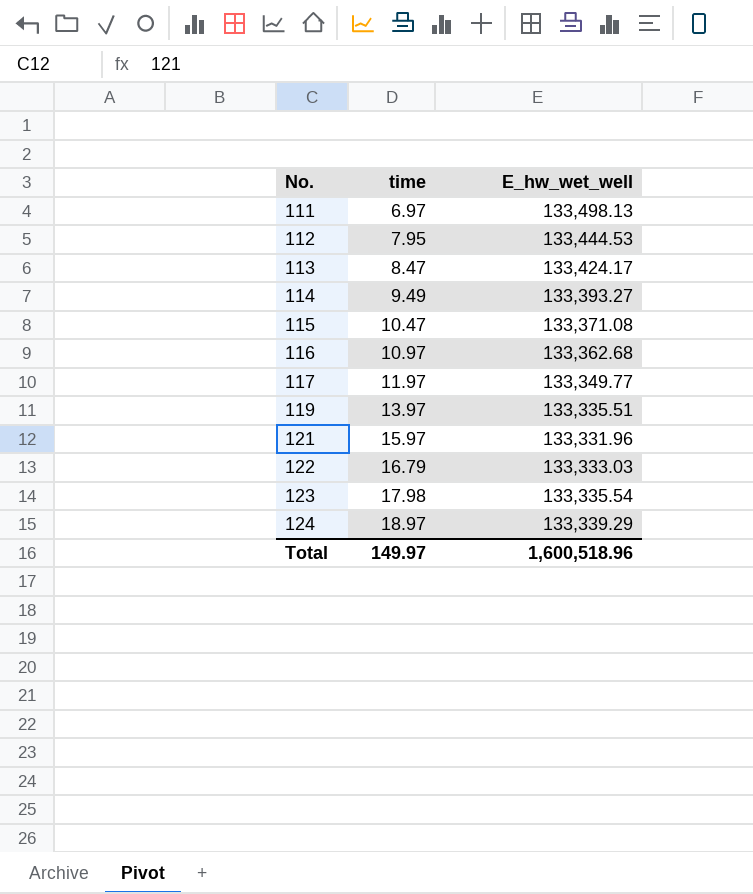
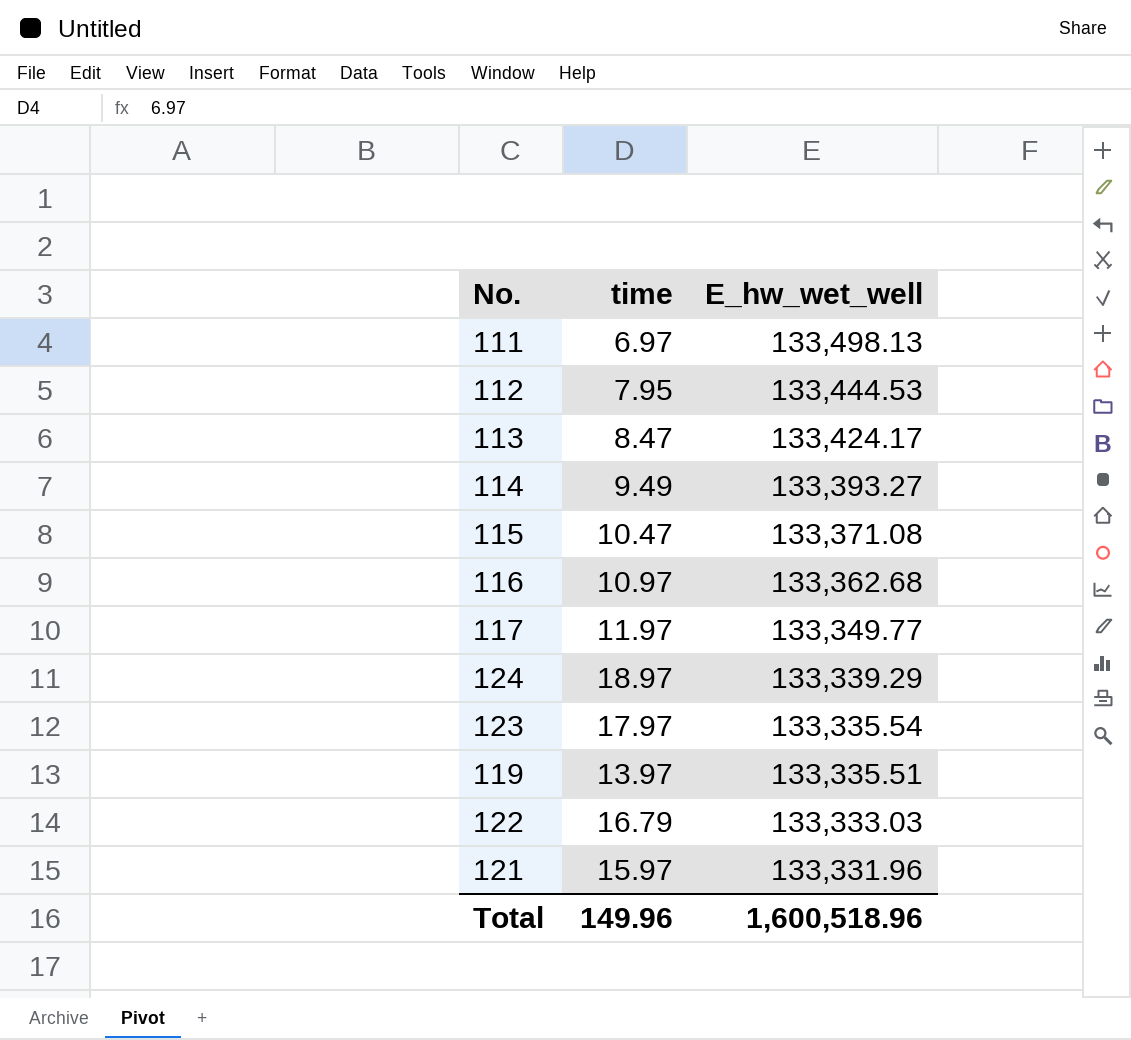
row order: No. ascending -> E_hw_wet_well descending
123 | time: 17.98 -> 17.97
Total | time: 149.97 -> 149.96

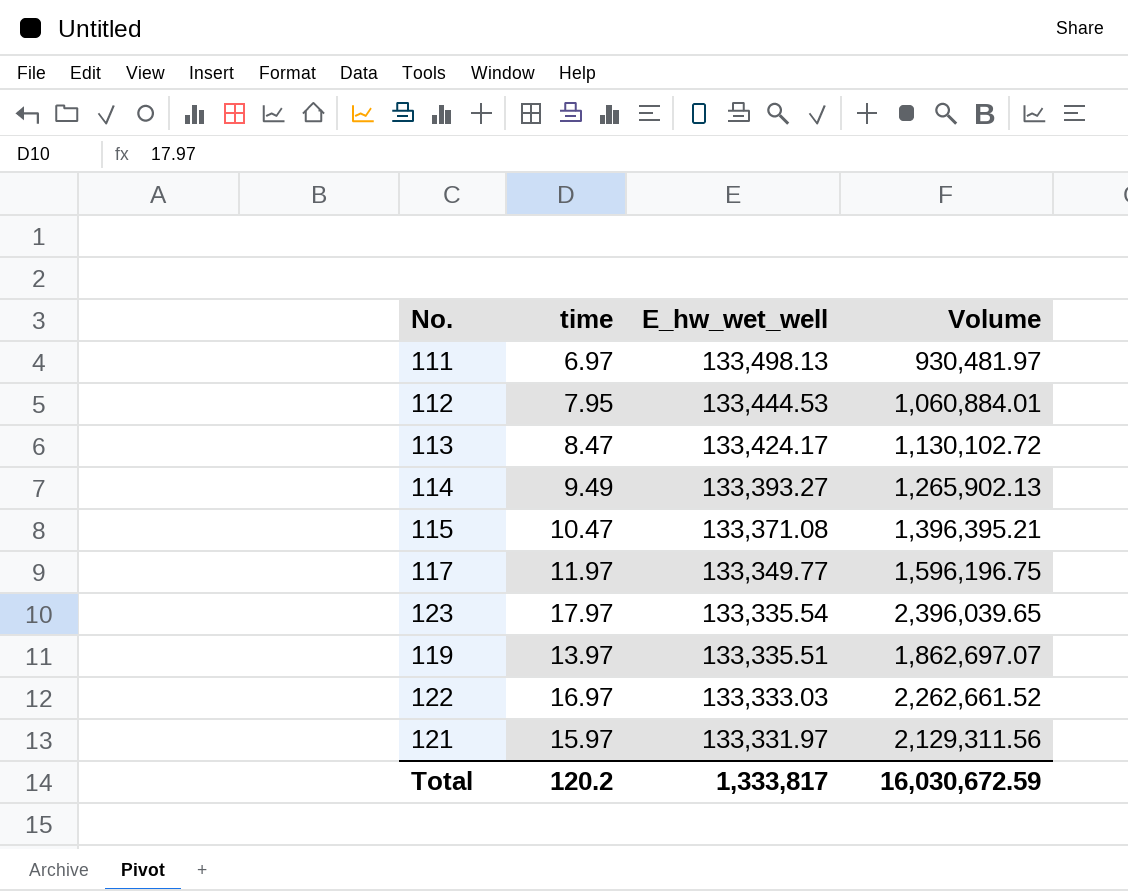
column Volume | formula: none -> [time] * [E_hw_wet_well]
row 116: 10.97 | 133,362.68 -> none
row 124: 18.97 | 133,339.29 -> none
122 | time: 16.79 -> 16.97
121 | E_hw_wet_well: 133,331.96 -> 133,331.97
Total | time: 149.96 -> 120.2
Total | E_hw_wet_well: 1,600,518.96 -> 1,333,817

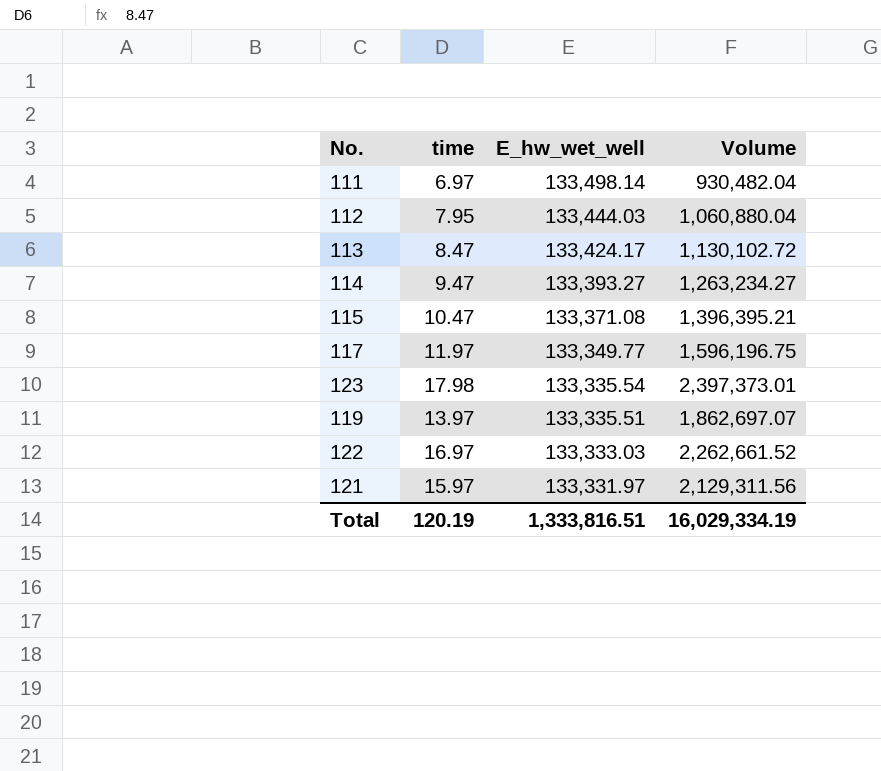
111 | E_hw_wet_well: 133,498.13 -> 133,498.14
111 | Volume: 930,481.97 -> 930,482.04
112 | E_hw_wet_well: 133,444.53 -> 133,444.03
112 | Volume: 1,060,884.01 -> 1,060,880.04
114 | time: 9.49 -> 9.47
114 | Volume: 1,265,902.13 -> 1,263,234.27
123 | time: 17.97 -> 17.98
123 | Volume: 2,396,039.65 -> 2,397,373.01
Total | time: 120.2 -> 120.19
Total | E_hw_wet_well: 1,333,817 -> 1,333,816.51
Total | Volume: 16,030,672.59 -> 16,029,334.19

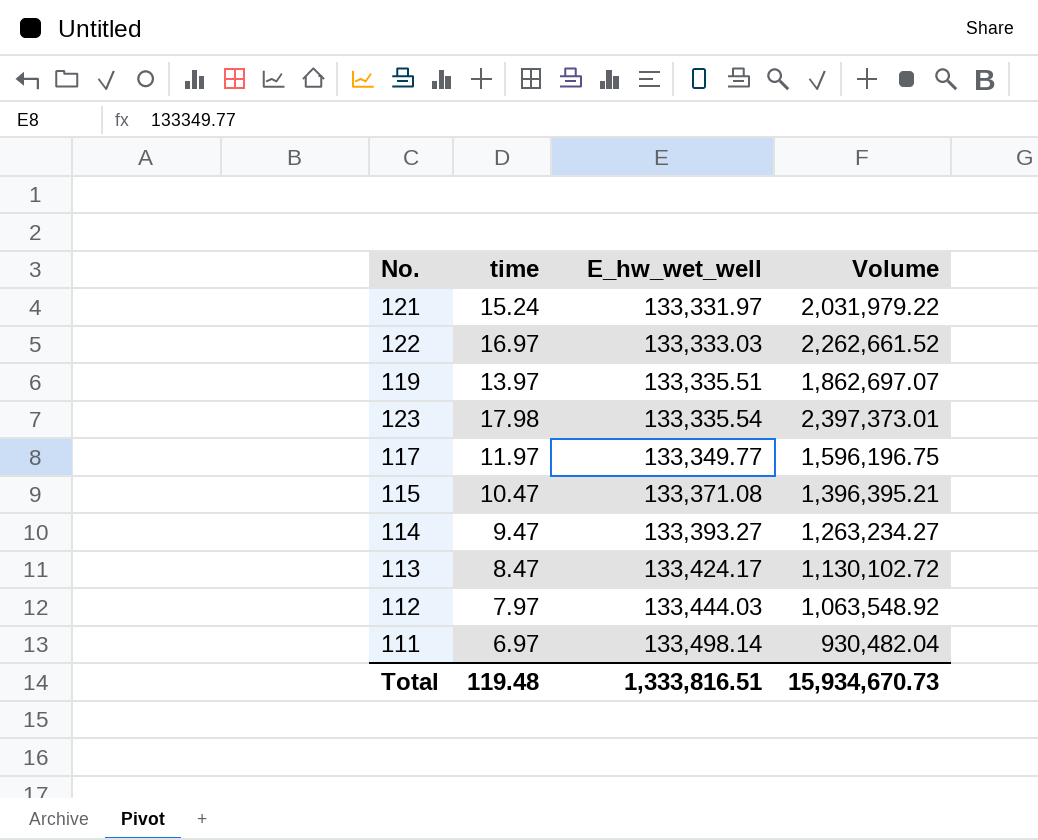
row order: E_hw_wet_well descending -> E_hw_wet_well ascending
121 | time: 15.97 -> 15.24
121 | Volume: 2,129,311.56 -> 2,031,979.22
112 | time: 7.95 -> 7.97
112 | Volume: 1,060,880.04 -> 1,063,548.92
Total | time: 120.19 -> 119.48
Total | Volume: 16,029,334.19 -> 15,934,670.73

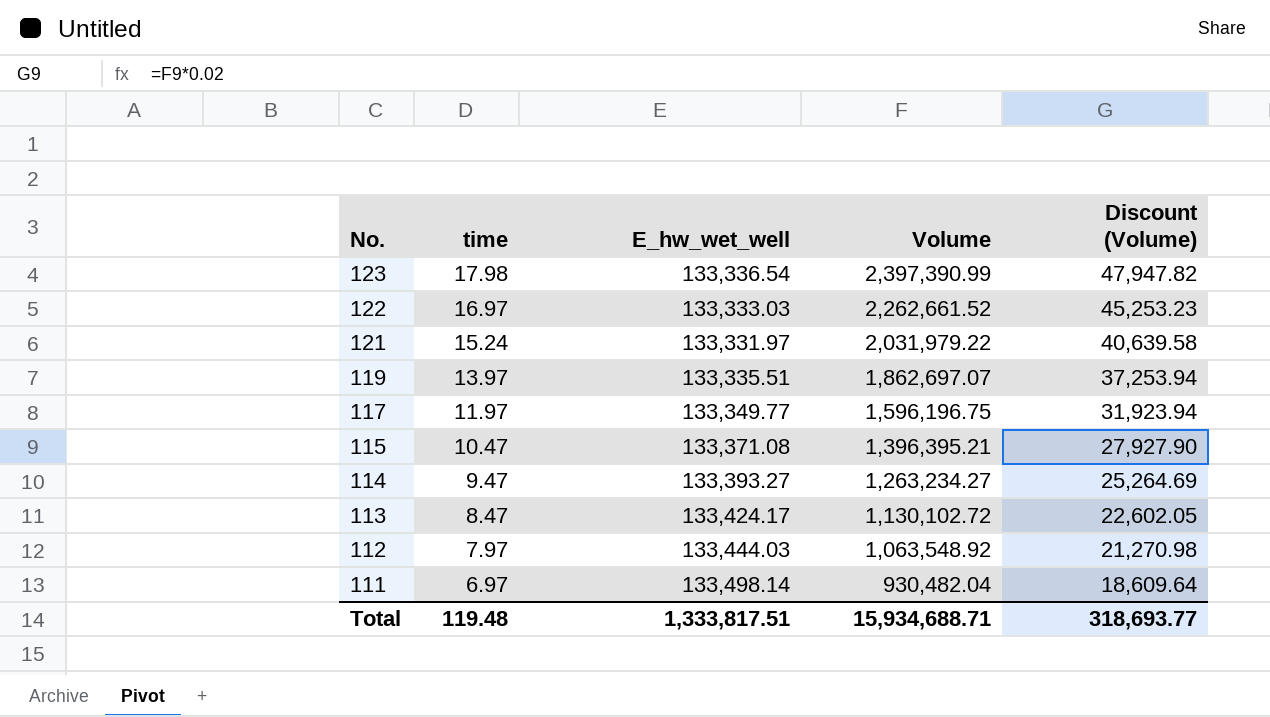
row order: E_hw_wet_well ascending -> No. descending
column Discount (Volume) | formula: none -> [Volume] * 0.02
123 | E_hw_wet_well: 133,335.54 -> 133,336.54
123 | Volume: 2,397,373.01 -> 2,397,390.99
Total | E_hw_wet_well: 1,333,816.51 -> 1,333,817.51
Total | Volume: 15,934,670.73 -> 15,934,688.71

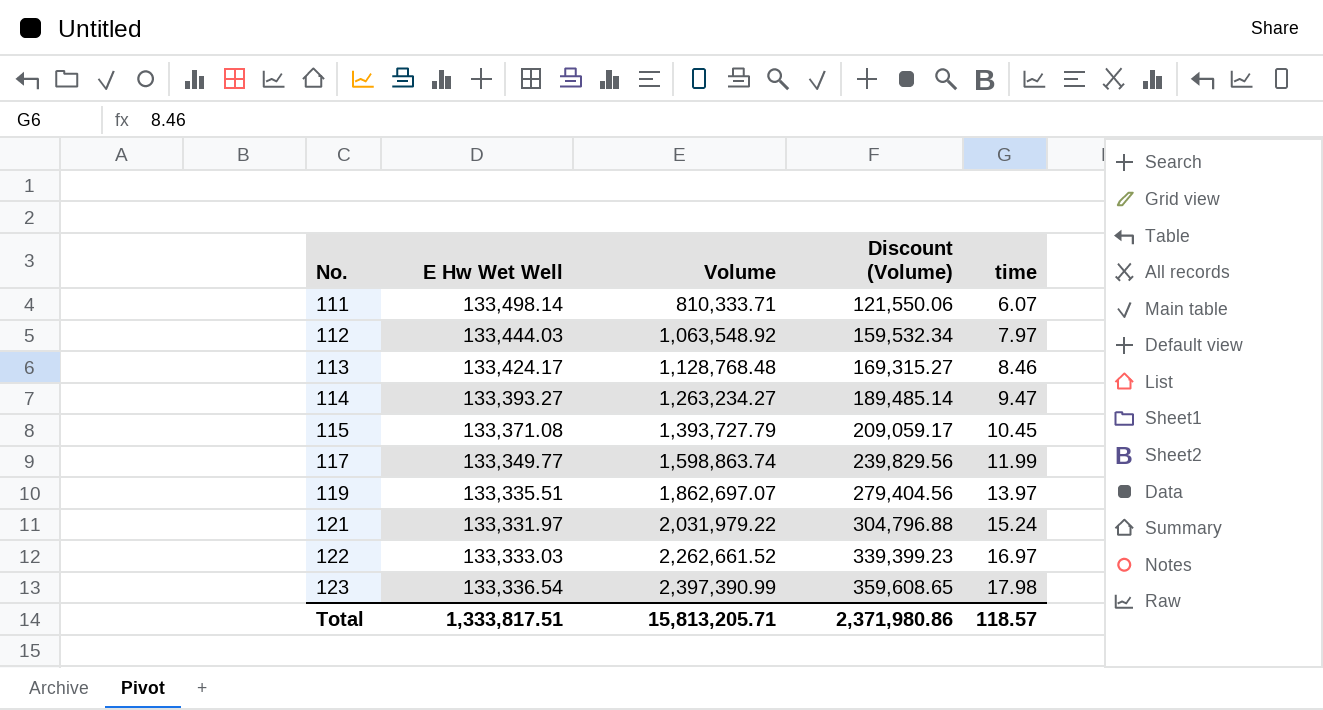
row order: No. descending -> No. ascending
column name: E_hw_wet_well -> E Hw Wet Well
column Discount (Volume) | formula: [Volume] * 0.02 -> [Volume] * 0.15
column time | position: 2 -> 5
111 | Volume: 930,482.04 -> 810,333.71
111 | time: 6.97 -> 6.07
113 | Volume: 1,130,102.72 -> 1,128,768.48
113 | time: 8.47 -> 8.46
115 | Volume: 1,396,395.21 -> 1,393,727.79
115 | time: 10.47 -> 10.45
117 | Volume: 1,596,196.75 -> 1,598,863.74
117 | time: 11.97 -> 11.99
Total | Volume: 15,934,688.71 -> 15,813,205.71
Total | Discount (Volume): 318,693.77 -> 2,371,980.86
Total | time: 119.48 -> 118.57

